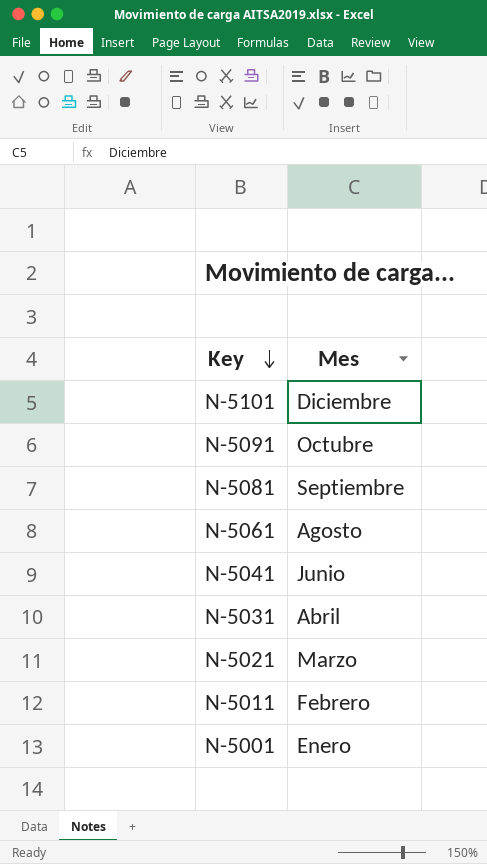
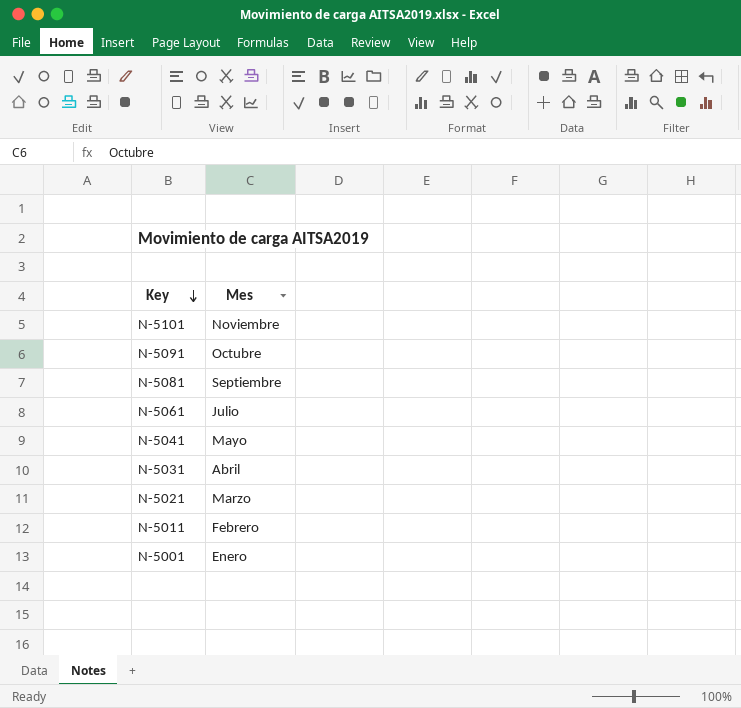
N-5101 | Mes: Diciembre -> Noviembre
N-5061 | Mes: Agosto -> Julio
N-5041 | Mes: Junio -> Mayo

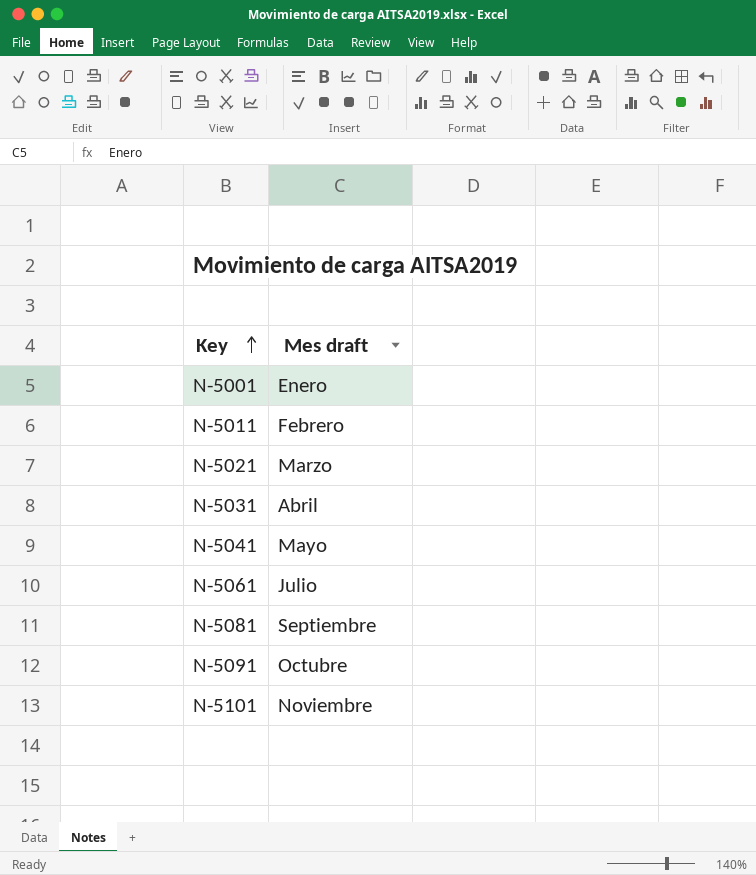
row order: Key descending -> Key ascending
column name: Mes -> Mes draft

